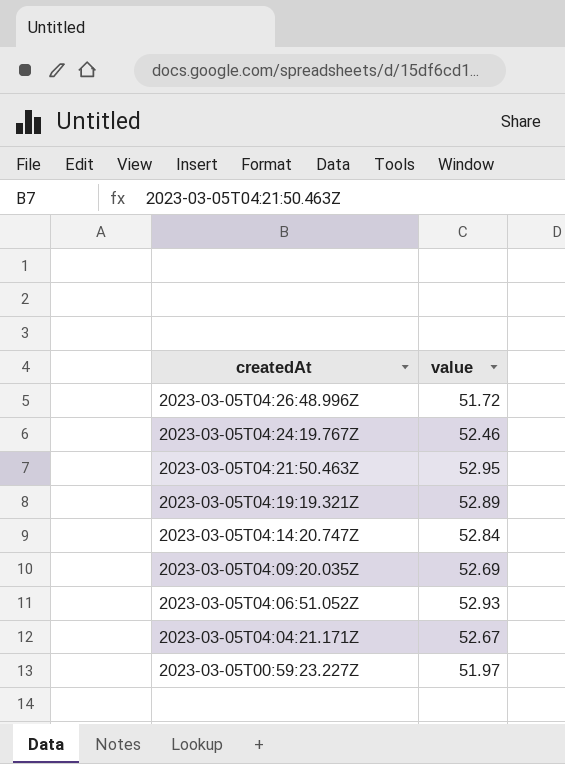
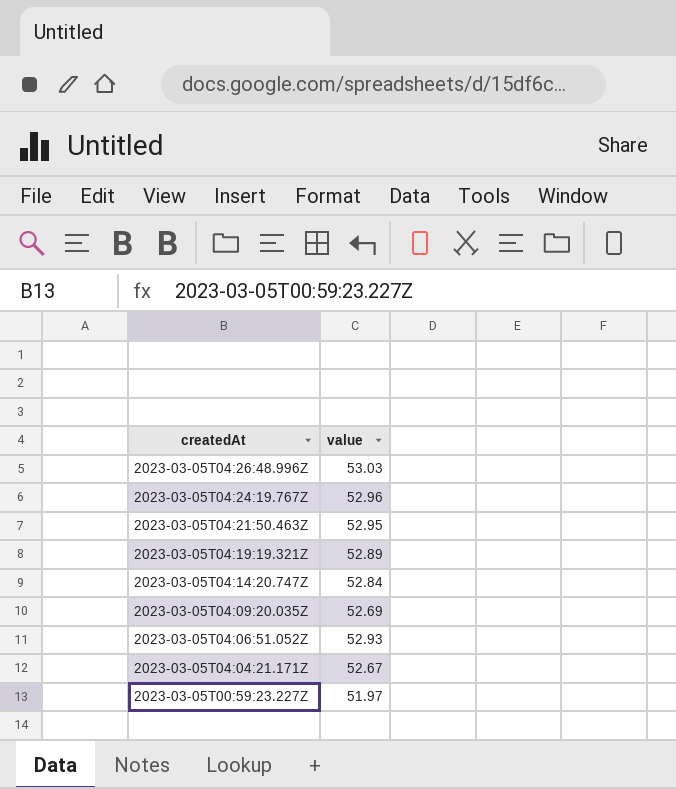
2023-03-05T04:26:48.996Z | value: 51.72 -> 53.03
2023-03-05T04:24:19.767Z | value: 52.46 -> 52.96

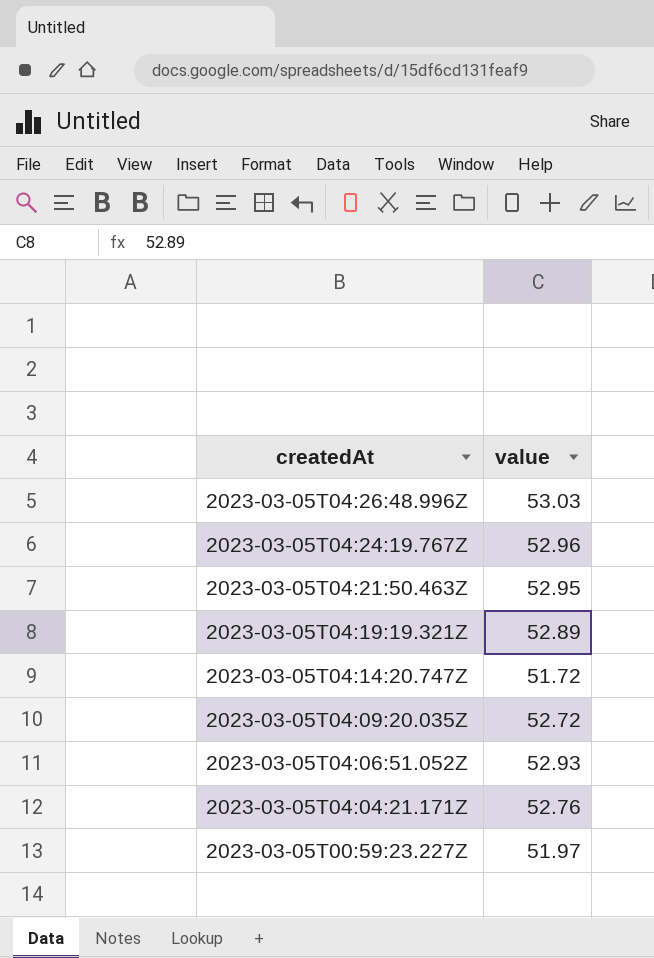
2023-03-05T04:14:20.747Z | value: 52.84 -> 51.72
2023-03-05T04:09:20.035Z | value: 52.69 -> 52.72
2023-03-05T04:04:21.171Z | value: 52.67 -> 52.76

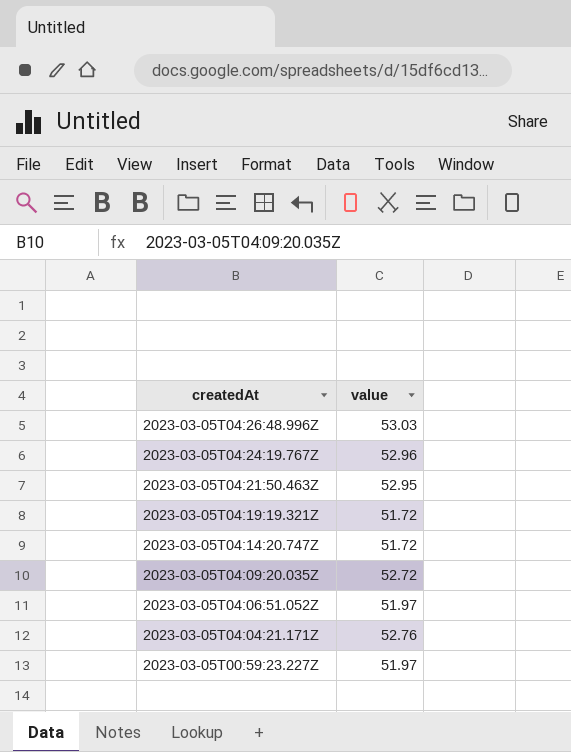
2023-03-05T04:19:19.321Z | value: 52.89 -> 51.72
2023-03-05T04:06:51.052Z | value: 52.93 -> 51.97

